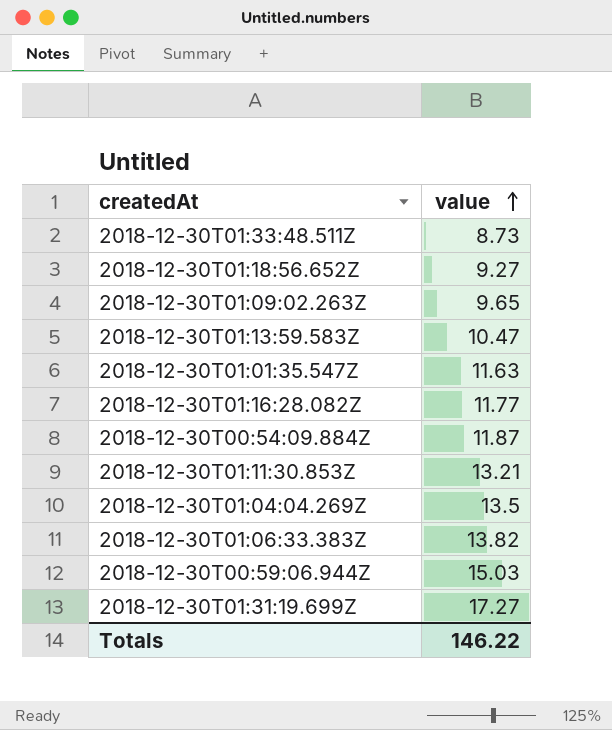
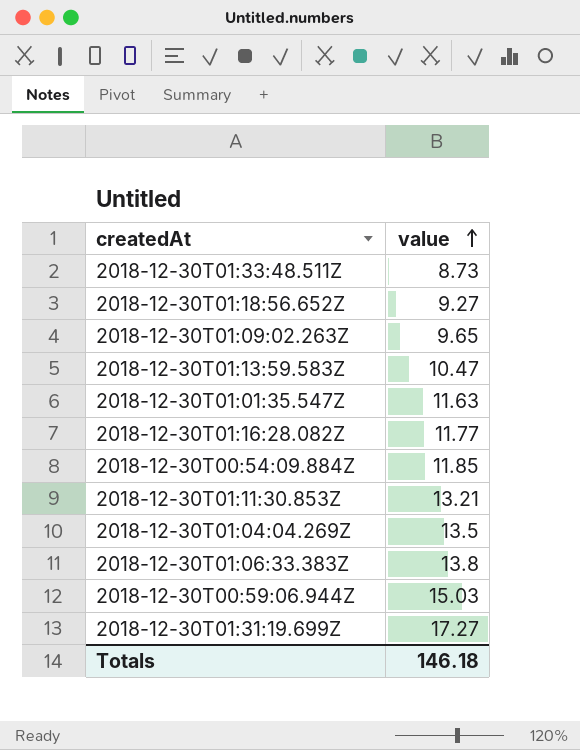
2018-12-30T00:54:09.884Z | value: 11.87 -> 11.85
2018-12-30T01:06:33.383Z | value: 13.82 -> 13.8
Totals | value: 146.22 -> 146.18

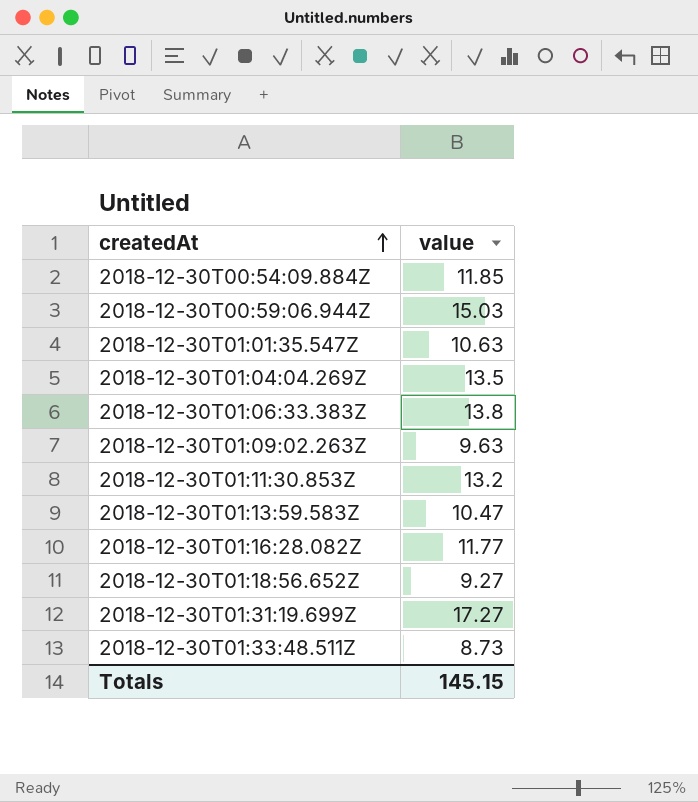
row order: value ascending -> createdAt ascending
2018-12-30T01:01:35.547Z | value: 11.63 -> 10.63
2018-12-30T01:09:02.263Z | value: 9.65 -> 9.63
2018-12-30T01:11:30.853Z | value: 13.21 -> 13.2
Totals | value: 146.18 -> 145.15

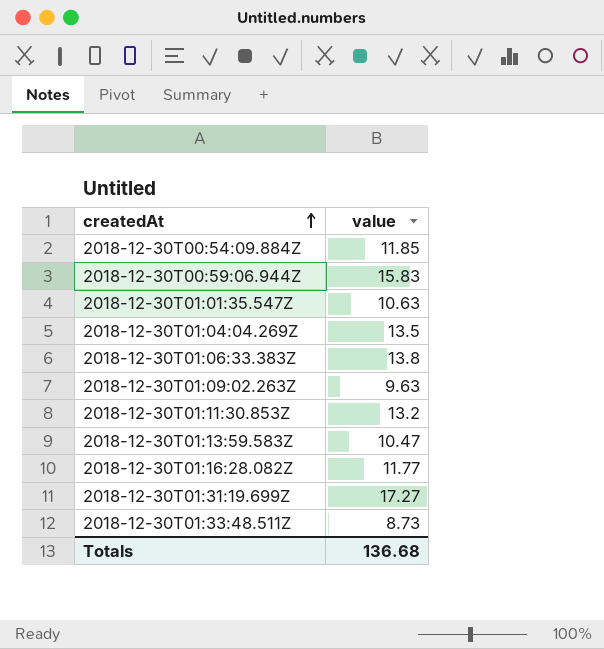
row 2018-12-30T01:18:56.652Z: 9.27 -> none
2018-12-30T00:59:06.944Z | value: 15.03 -> 15.83
Totals | value: 145.15 -> 136.68

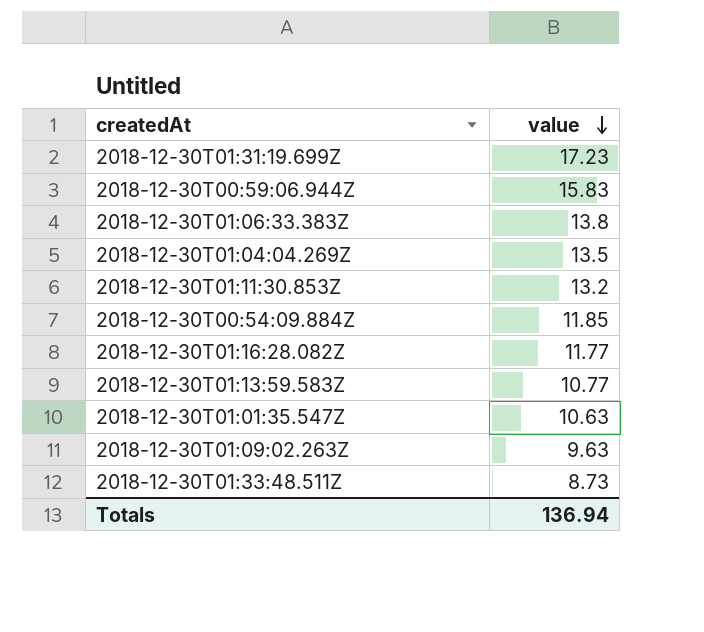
row order: createdAt ascending -> value descending
2018-12-30T01:31:19.699Z | value: 17.27 -> 17.23
2018-12-30T01:13:59.583Z | value: 10.47 -> 10.77
Totals | value: 136.68 -> 136.94

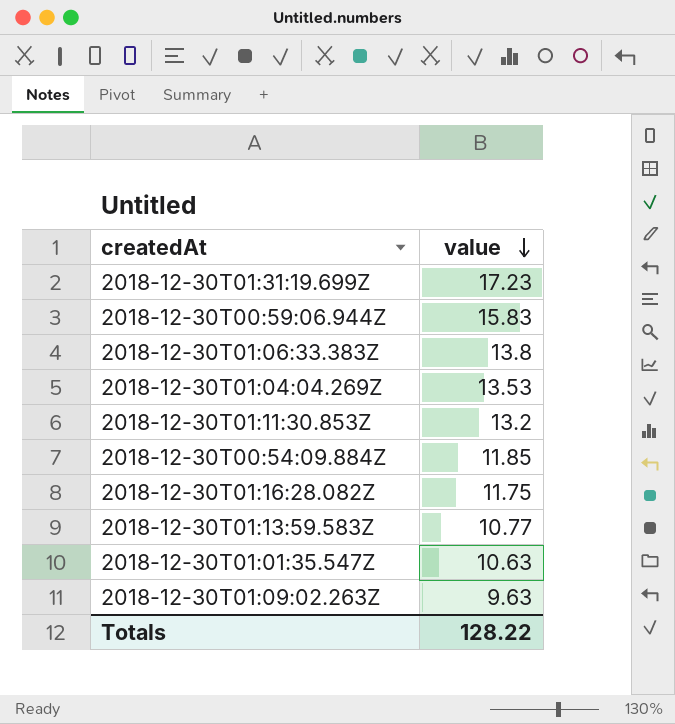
row 2018-12-30T01:33:48.511Z: 8.73 -> none
2018-12-30T01:04:04.269Z | value: 13.5 -> 13.53
2018-12-30T01:16:28.082Z | value: 11.77 -> 11.75
Totals | value: 136.94 -> 128.22

